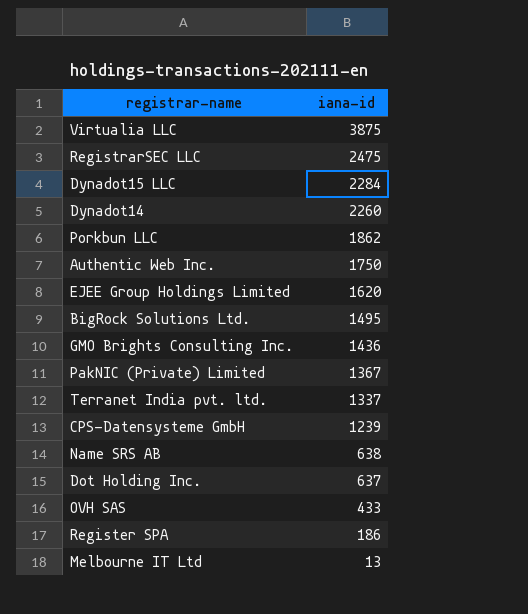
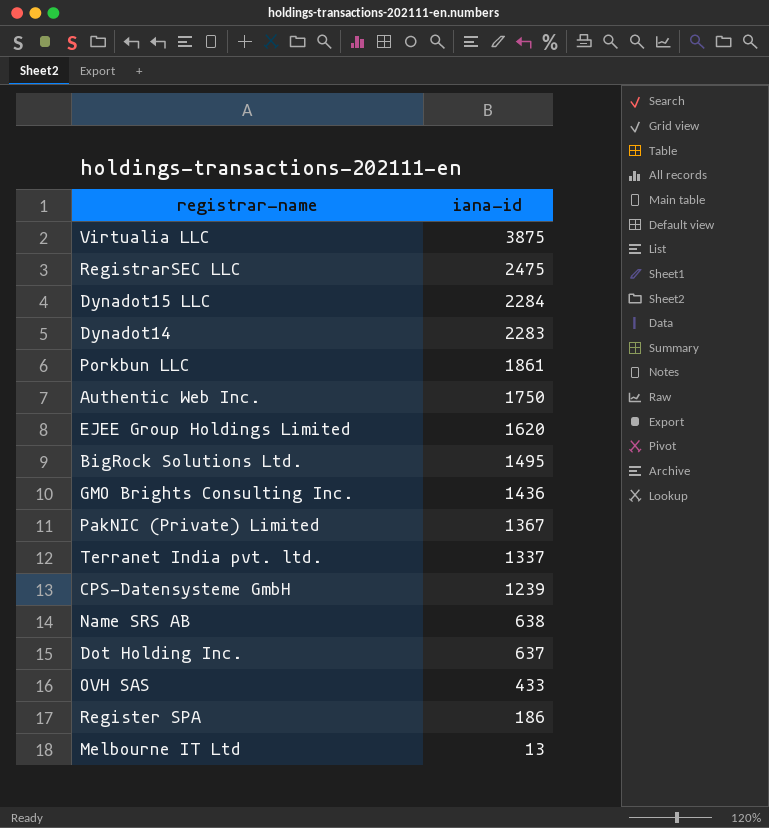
Dynadot14 | iana-id: 2260 -> 2283
Porkbun LLC | iana-id: 1862 -> 1861

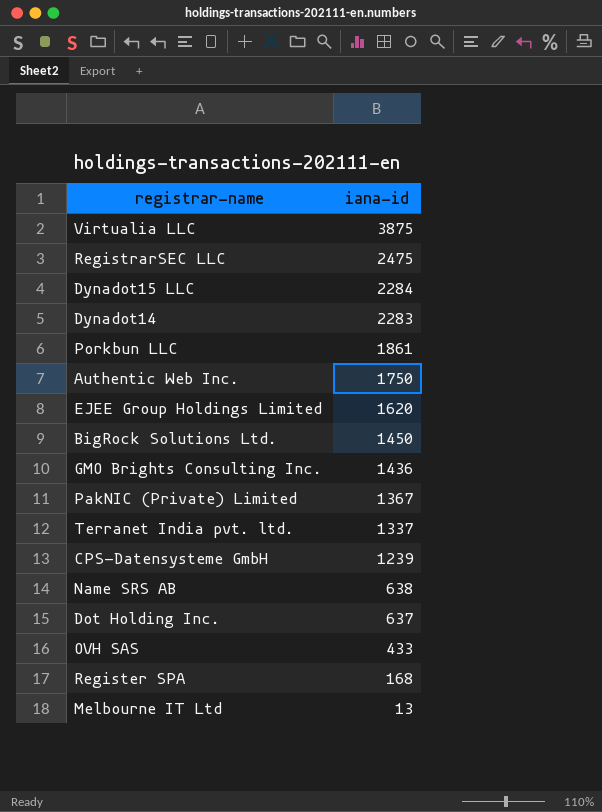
BigRock Solutions Ltd. | iana-id: 1495 -> 1450
Register SPA | iana-id: 186 -> 168

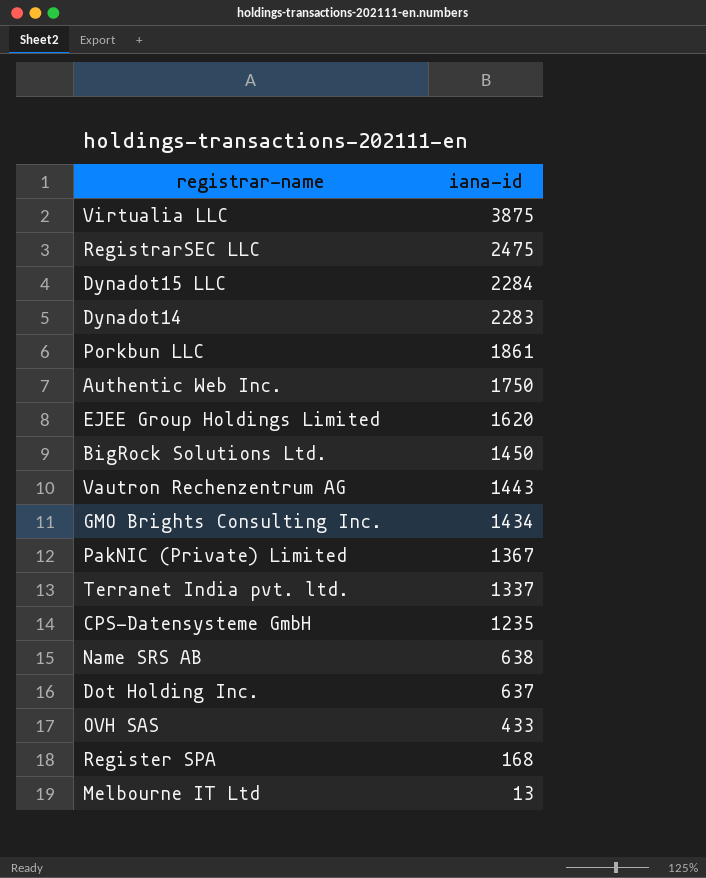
row Vautron Rechenzentrum AG: none -> 1443
GMO Brights Consulting Inc. | iana-id: 1436 -> 1434
CPS-Datensysteme GmbH | iana-id: 1239 -> 1235

